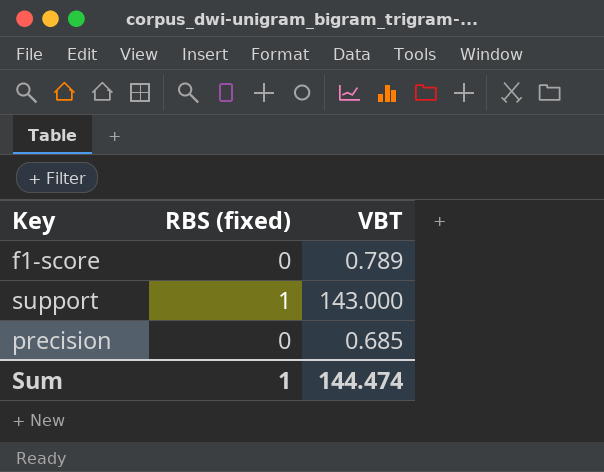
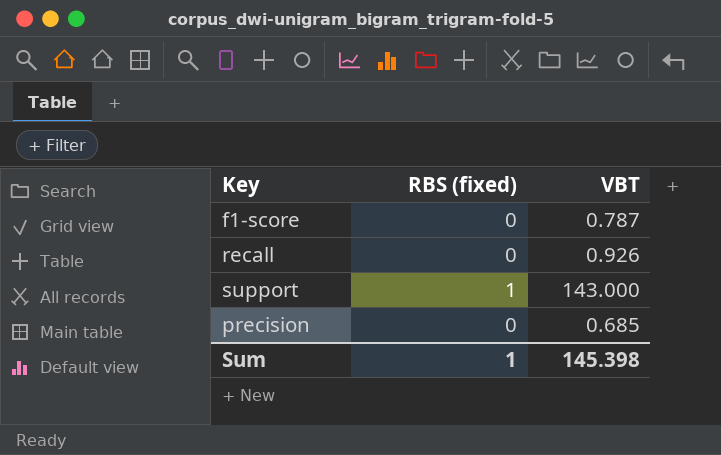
f1-score | VBT: 0.789 -> 0.787
row recall: none -> 0 | 0.926
Sum | VBT: 144.474 -> 145.398

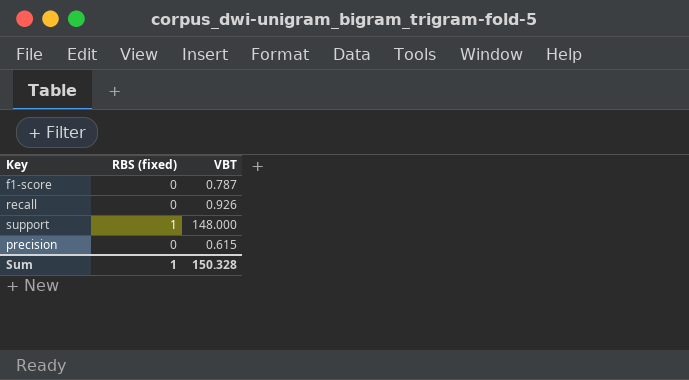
support | VBT: 143.000 -> 148.000
precision | VBT: 0.685 -> 0.615
Sum | VBT: 145.398 -> 150.328

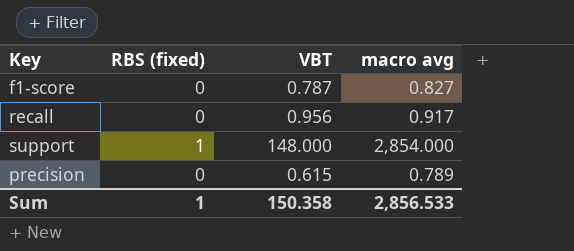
column macro avg | position: none -> 4
recall | VBT: 0.926 -> 0.956
Sum | VBT: 150.328 -> 150.358

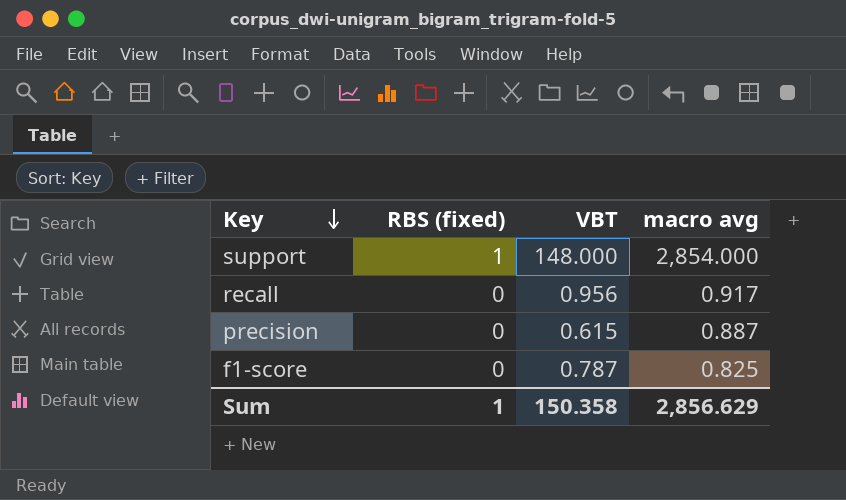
row order: none -> Key descending
precision | macro avg: 0.789 -> 0.887
f1-score | macro avg: 0.827 -> 0.825
Sum | macro avg: 2,856.533 -> 2,856.629

